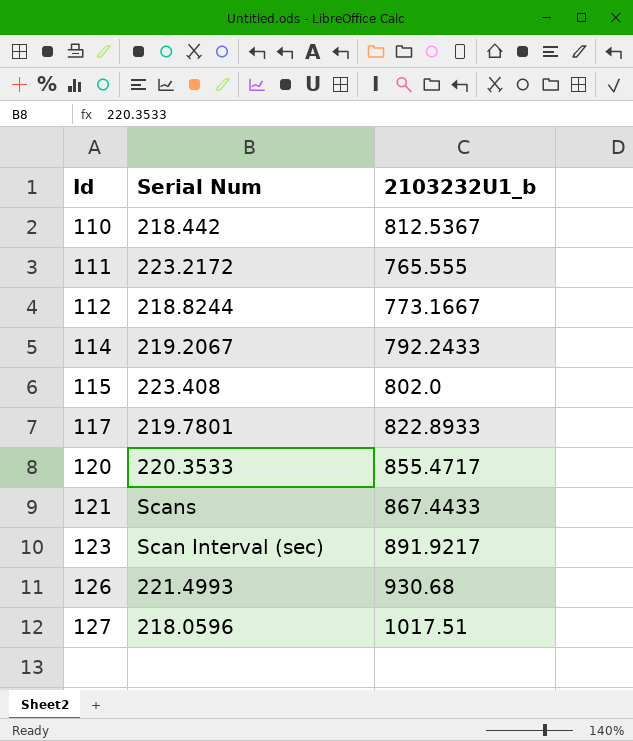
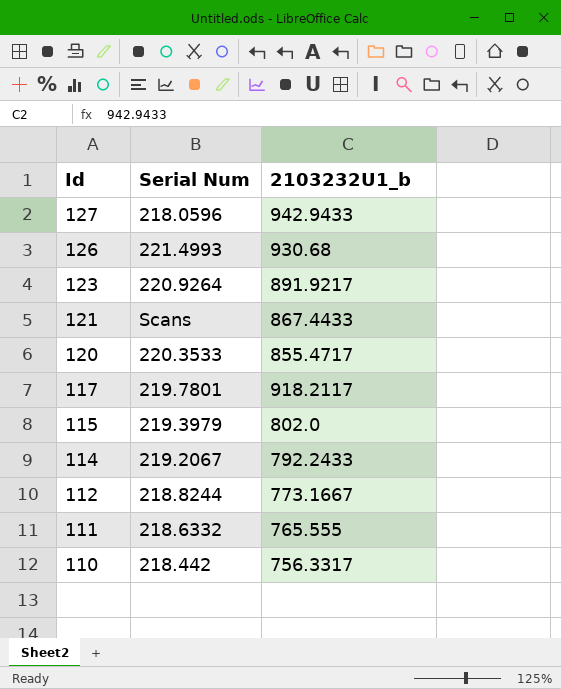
row order: Id ascending -> Id descending
127 | 2103232U1_b: 1017.51 -> 942.9433
123 | Serial Num: Scan Interval (sec) -> 220.9264
117 | 2103232U1_b: 822.8933 -> 918.2117
115 | Serial Num: 223.408 -> 219.3979
111 | Serial Num: 223.2172 -> 218.6332
110 | 2103232U1_b: 812.5367 -> 756.3317

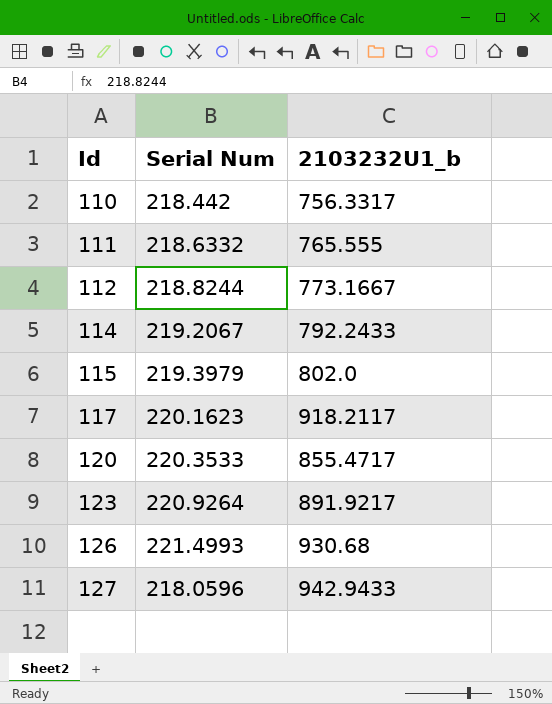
row order: Id descending -> Id ascending
row 121: Scans | 867.4433 -> none
117 | Serial Num: 219.7801 -> 220.1623

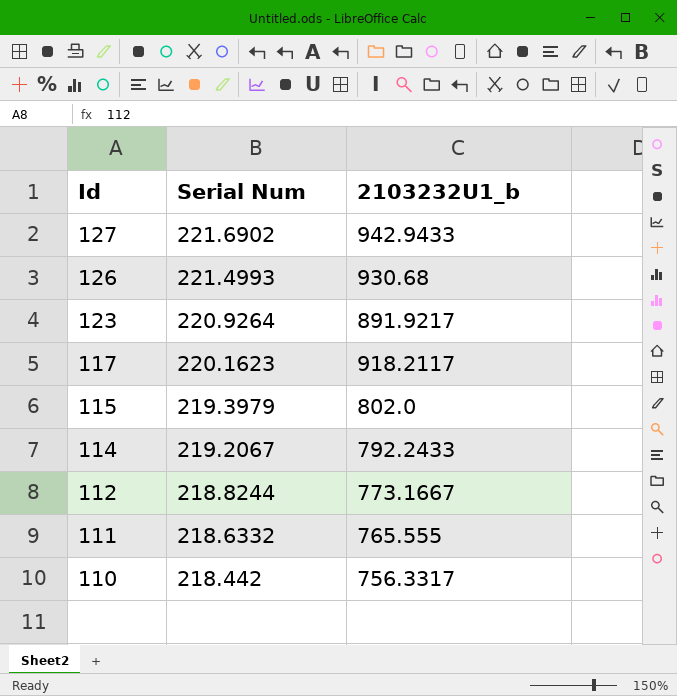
row order: Id ascending -> Id descending
row 120: 220.3533 | 855.4717 -> none
127 | Serial Num: 218.0596 -> 221.6902

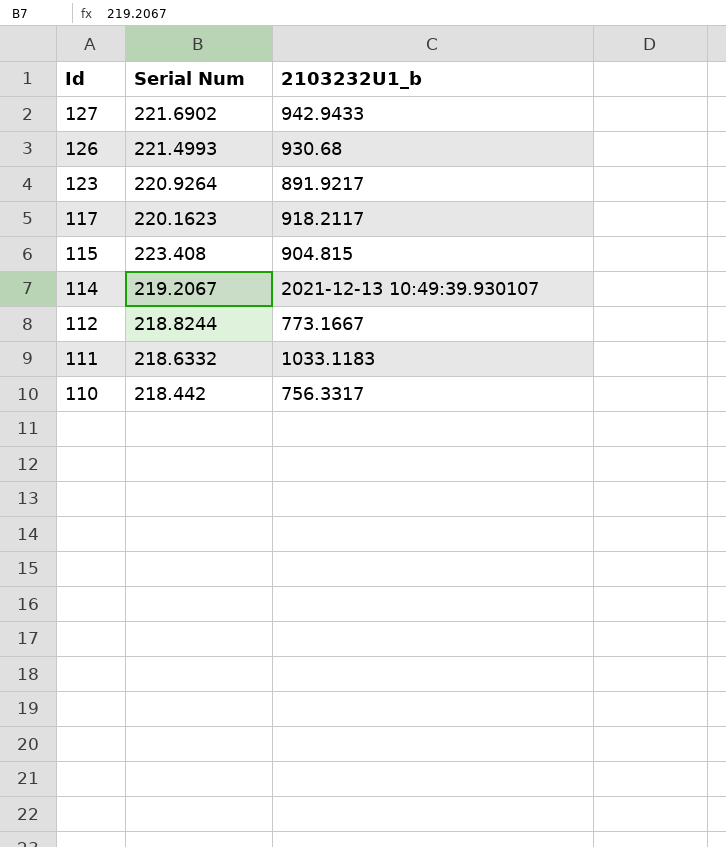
115 | Serial Num: 219.3979 -> 223.408
115 | 2103232U1_b: 802.0 -> 904.815
114 | 2103232U1_b: 792.2433 -> 2021-12-13 10:49:39.930107
111 | 2103232U1_b: 765.555 -> 1033.1183

